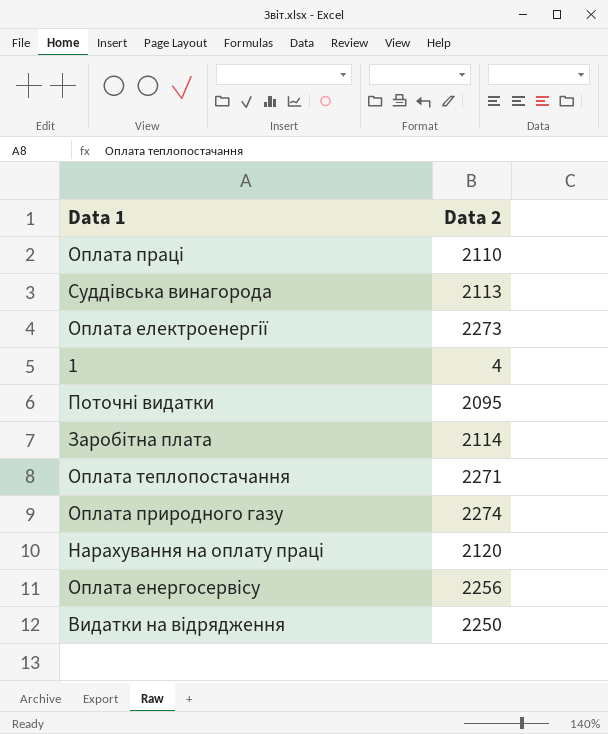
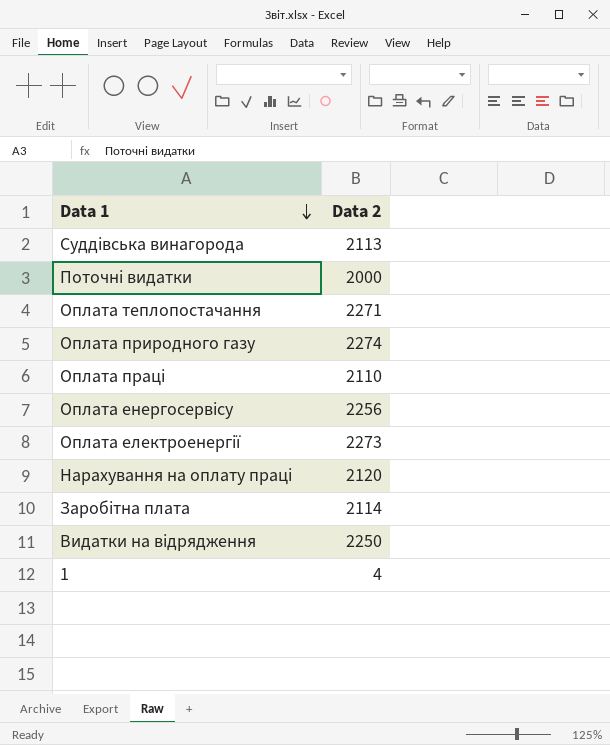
row order: none -> Data 1 descending
Поточні видатки | Data 2: 2095 -> 2000

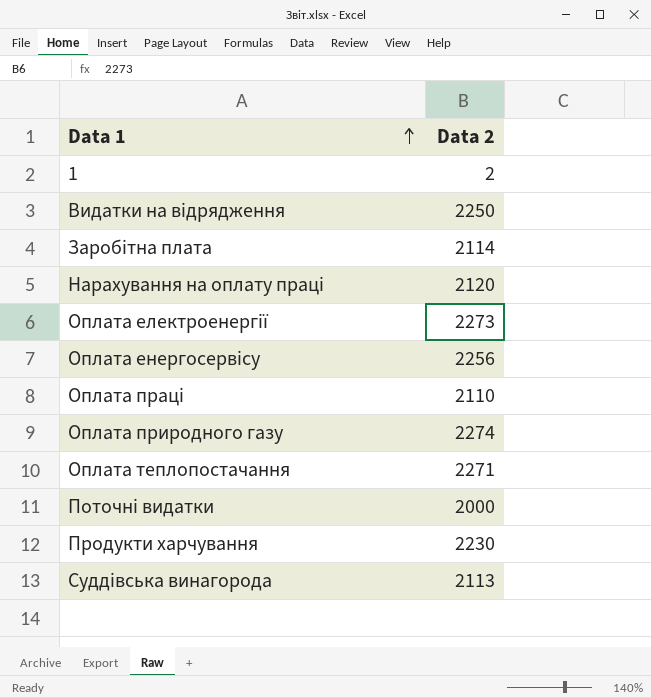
row order: Data 1 descending -> Data 1 ascending
1 | Data 2: 4 -> 2
row Продукти харчування: none -> 2230

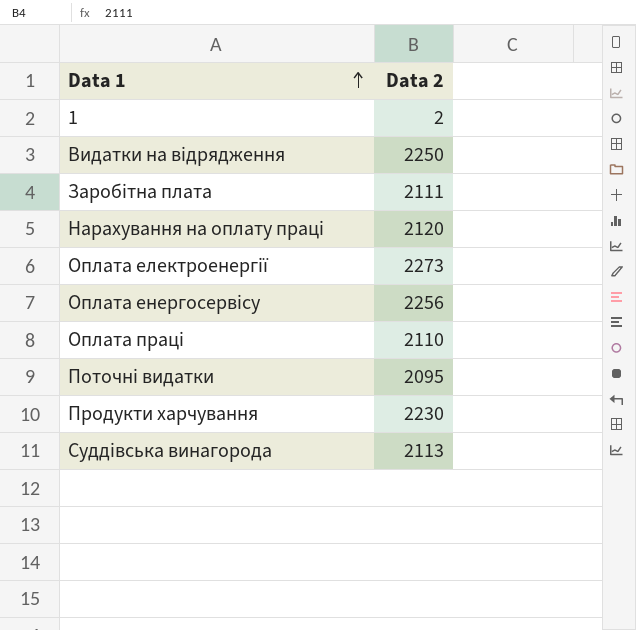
row Оплата природного газу: 2274 -> none
row Оплата теплопостачання: 2271 -> none
Заробітна плата | Data 2: 2114 -> 2111
Поточні видатки | Data 2: 2000 -> 2095

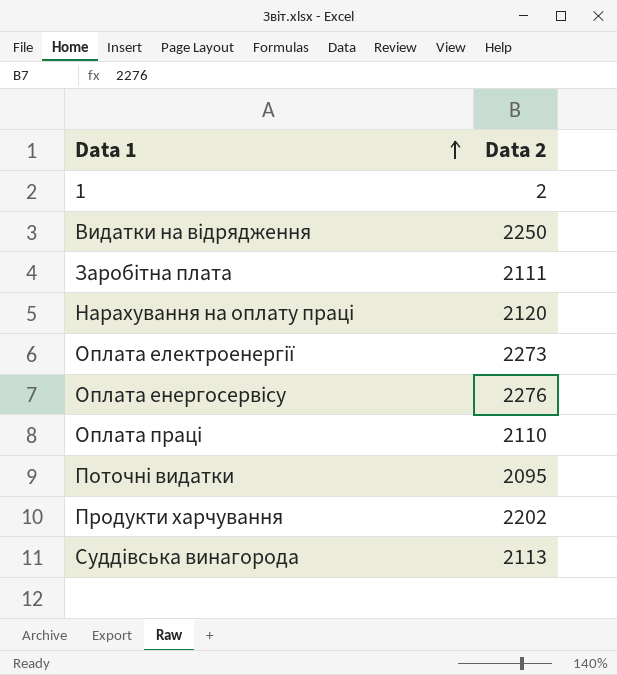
Оплата енергосервісу | Data 2: 2256 -> 2276
Продукти харчування | Data 2: 2230 -> 2202

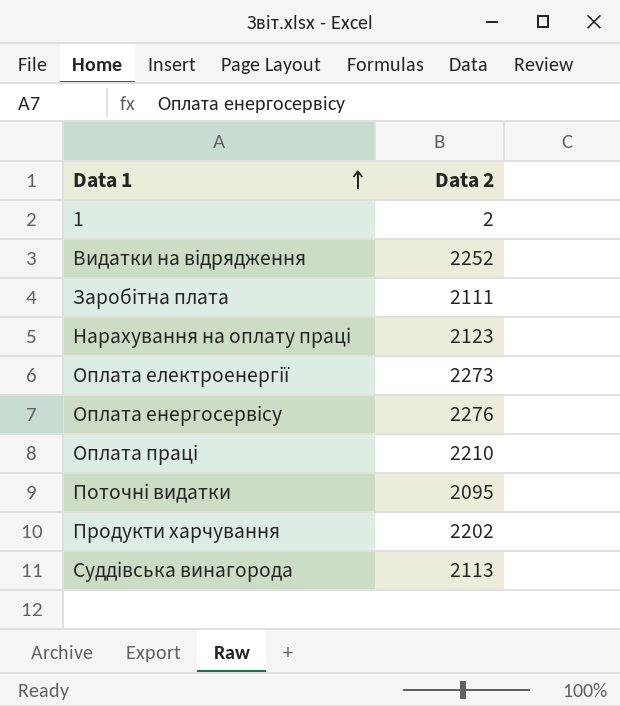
Видатки на відрядження | Data 2: 2250 -> 2252
Нарахування на оплату праці | Data 2: 2120 -> 2123
Оплата праці | Data 2: 2110 -> 2210

